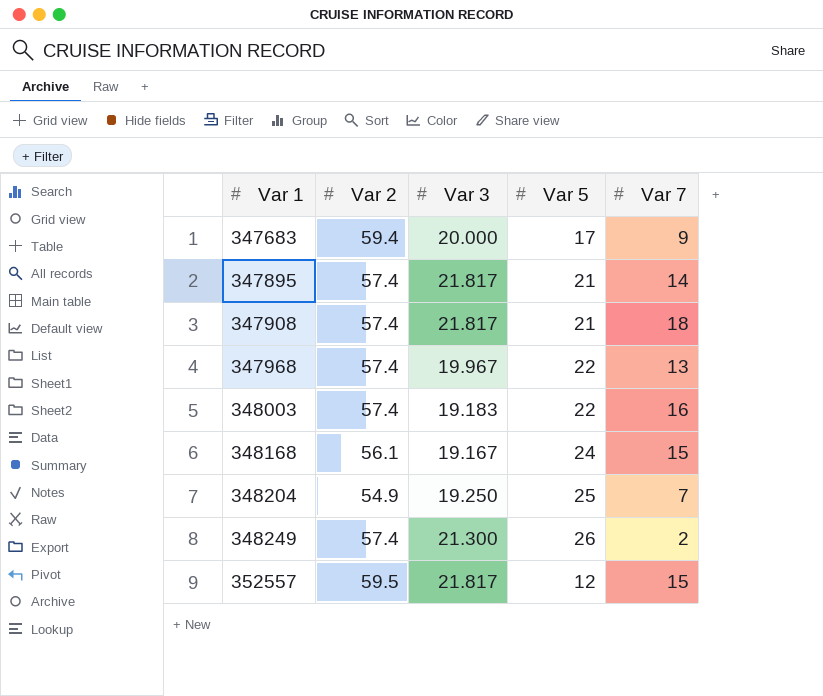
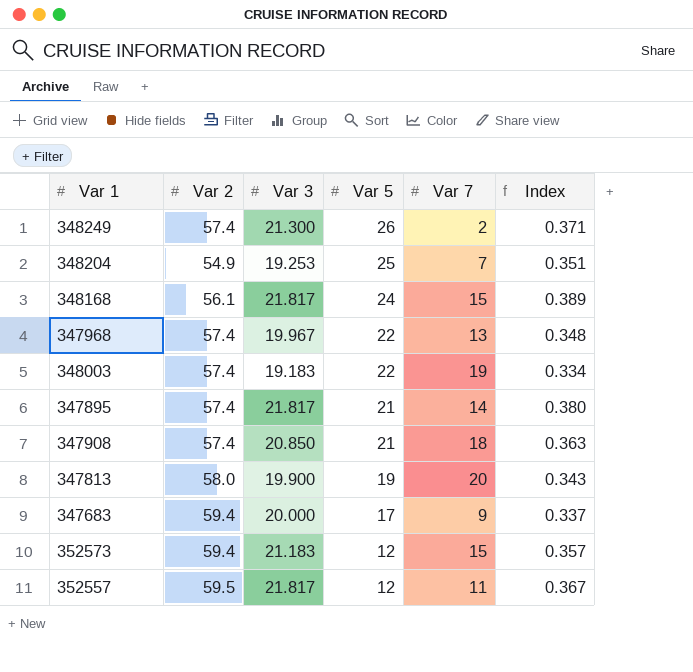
row order: Var 1 ascending -> Var 5 descending
column Index | formula: none -> [Var 3] / [Var 2]
348204 | Var 3: 19.250 -> 19.253
348168 | Var 3: 19.167 -> 21.817
348003 | Var 7: 16 -> 19
347908 | Var 3: 21.817 -> 20.850
row 347813: none -> 58.0 | 19.900 | 19 | 20 | 0.343
row 352573: none -> 59.4 | 21.183 | 12 | 15 | 0.357
352557 | Var 7: 15 -> 11

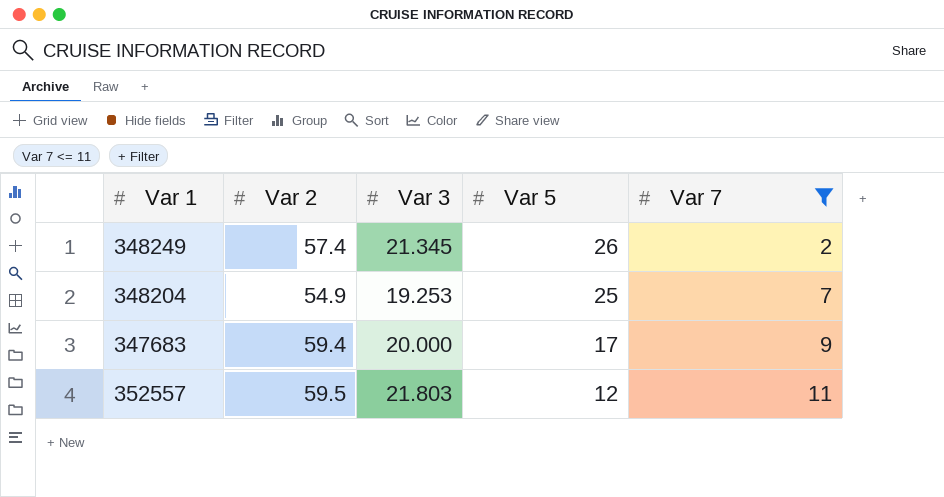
filter: none -> Var 7 <= 11
column Index | formula: [Var 3] / [Var 2] -> none
348249 | Var 3: 21.300 -> 21.345
352557 | Var 3: 21.817 -> 21.803

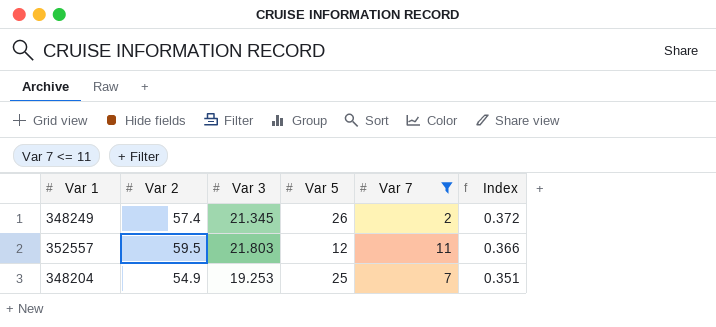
row order: Var 5 descending -> Index descending
column Index | formula: none -> [Var 3] / [Var 2]
row 347683: 59.4 | 20.000 | 17 | 9 -> none

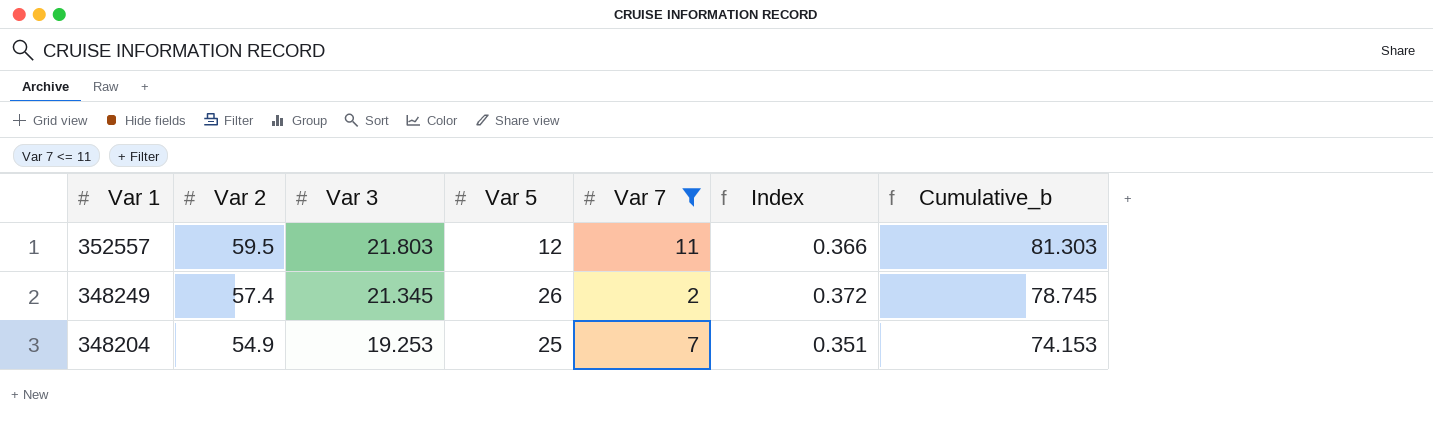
row order: Index descending -> Var 1 descending
column Cumulative_b | formula: none -> [Var 2] + [Var 3]

